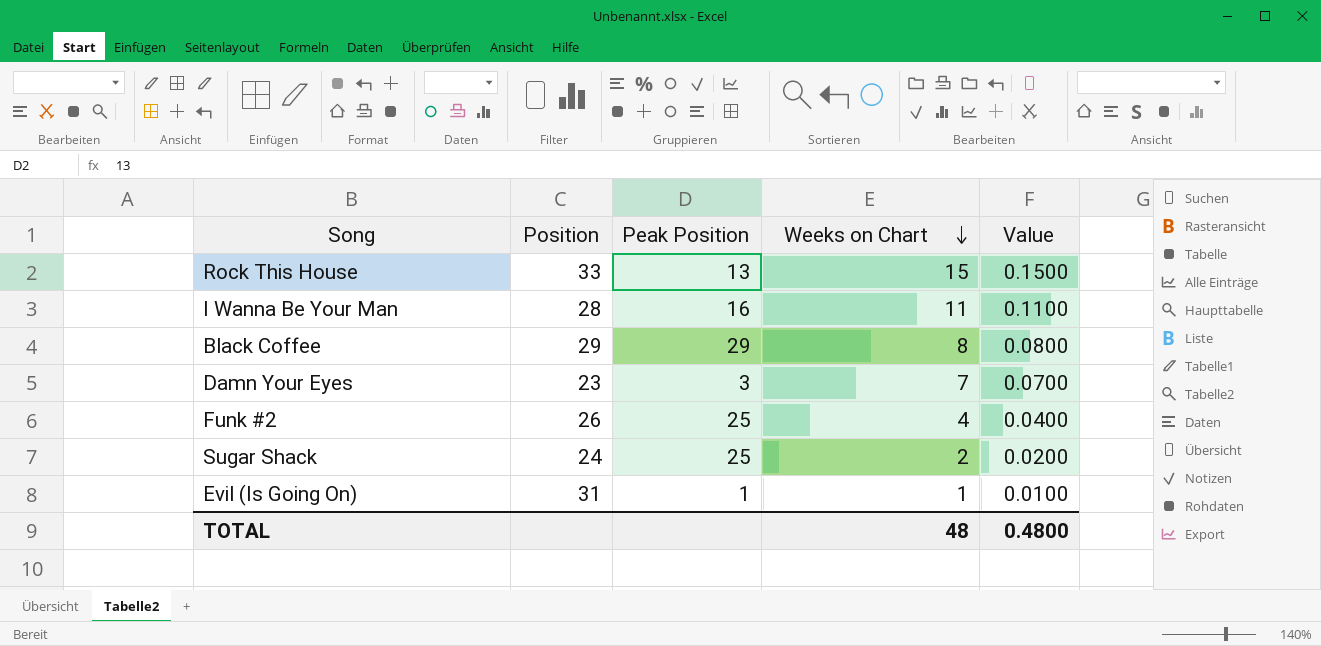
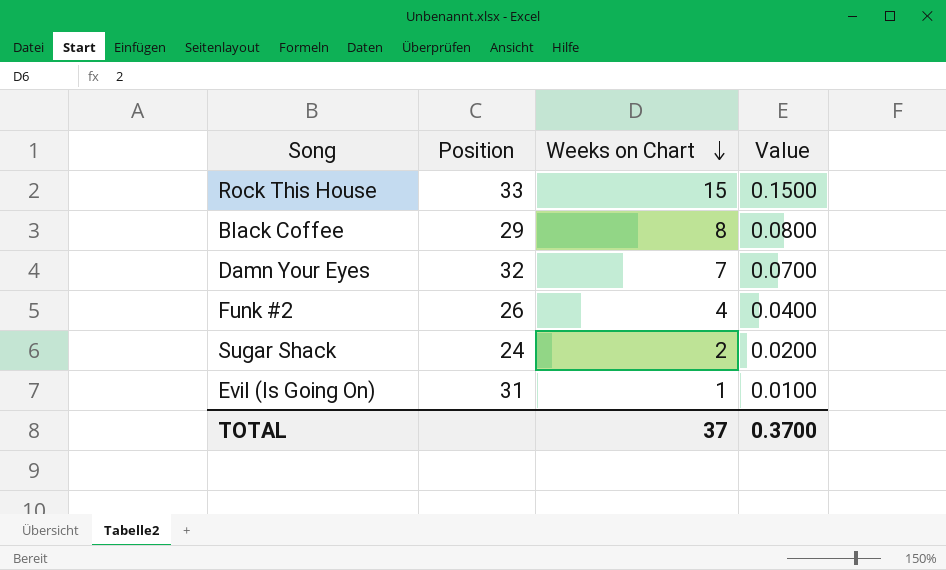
column Peak Position | position: 3 -> none
row I Wanna Be Your Man: 28 | 16 | 11 | 0.1100 -> none
Damn Your Eyes | Position: 23 -> 32
TOTAL | Weeks on Chart: 48 -> 37
TOTAL | Value: 0.4800 -> 0.3700

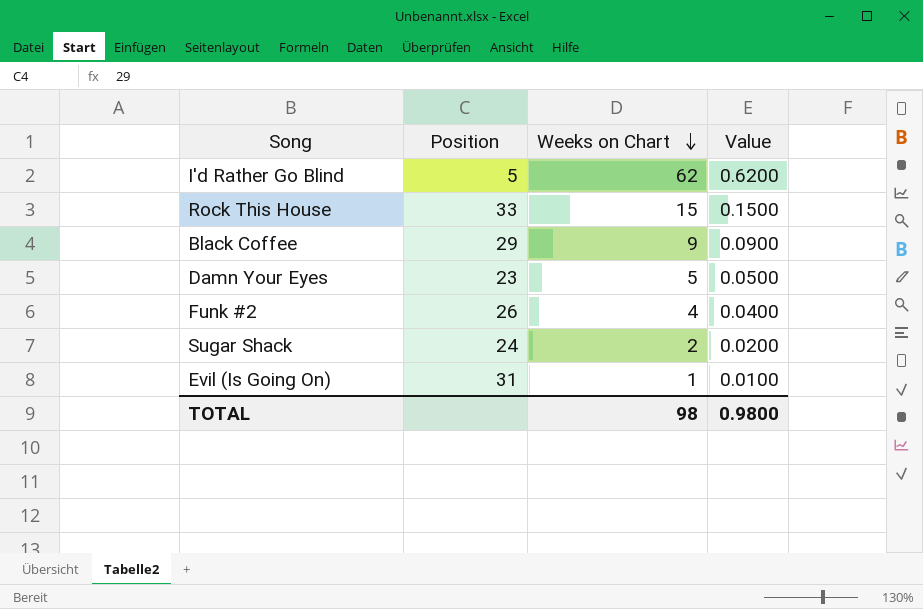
row I'd Rather Go Blind: none -> 5 | 62 | 0.6200
Black Coffee | Weeks on Chart: 8 -> 9
Black Coffee | Value: 0.0800 -> 0.0900
Damn Your Eyes | Position: 32 -> 23
Damn Your Eyes | Weeks on Chart: 7 -> 5
Damn Your Eyes | Value: 0.0700 -> 0.0500
TOTAL | Weeks on Chart: 37 -> 98
TOTAL | Value: 0.3700 -> 0.9800

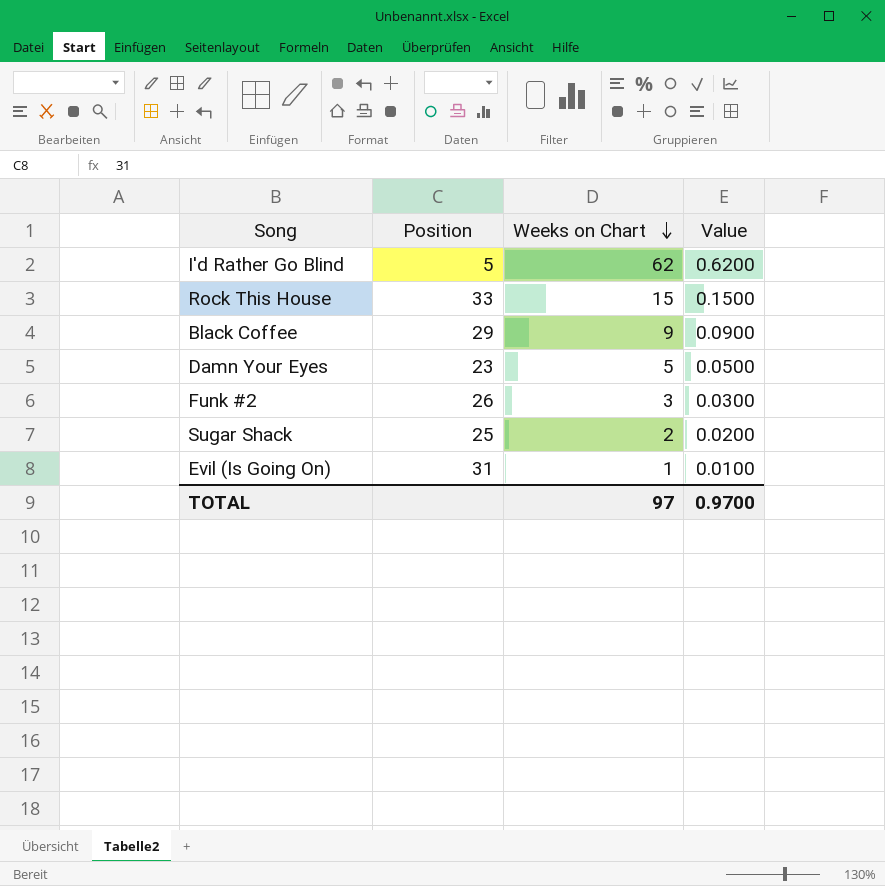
Funk #2 | Weeks on Chart: 4 -> 3
Funk #2 | Value: 0.0400 -> 0.0300
Sugar Shack | Position: 24 -> 25
TOTAL | Weeks on Chart: 98 -> 97
TOTAL | Value: 0.9800 -> 0.9700

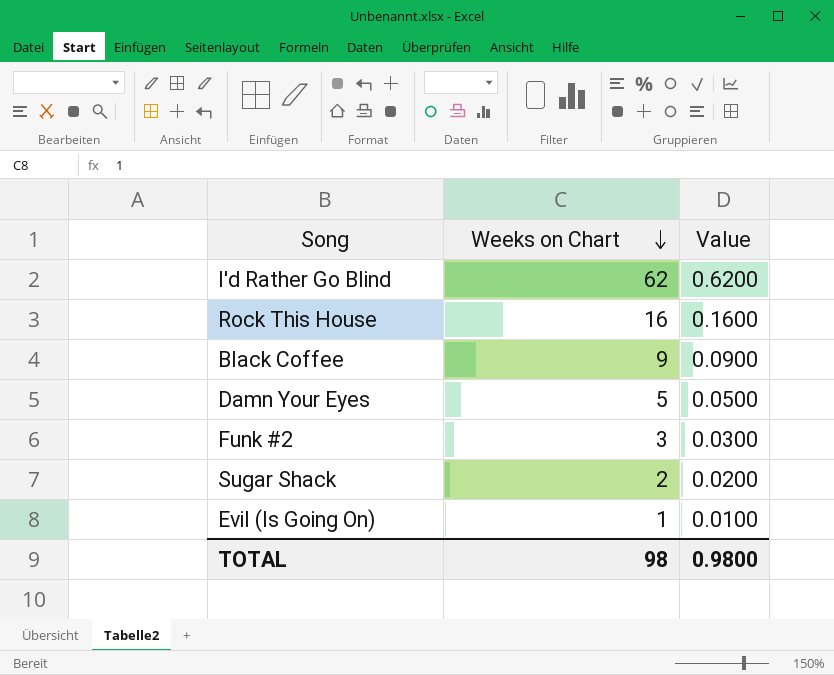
column Position | position: 2 -> none
Rock This House | Weeks on Chart: 15 -> 16
Rock This House | Value: 0.1500 -> 0.1600
TOTAL | Weeks on Chart: 97 -> 98
TOTAL | Value: 0.9700 -> 0.9800

